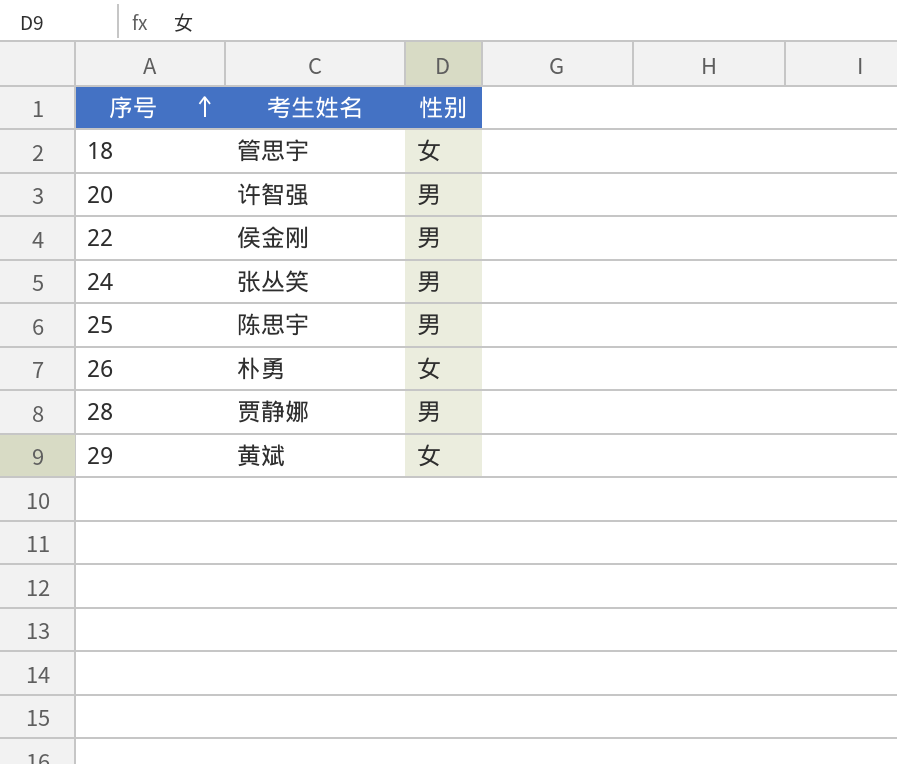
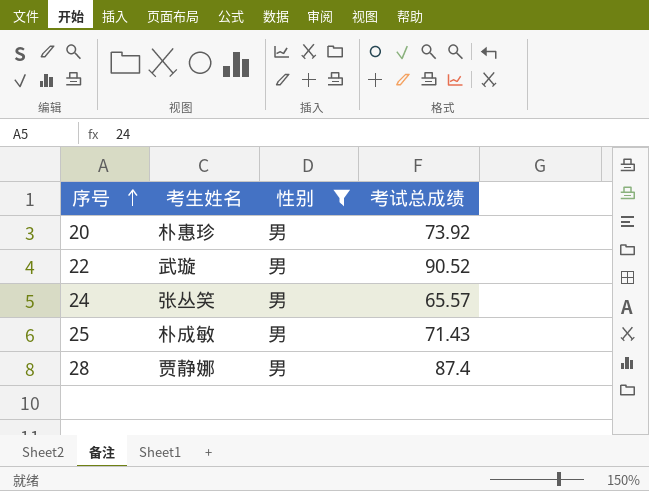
filter: none -> 性别 = 男
column 考试总成绩 | position: none -> 4
20 | 考生姓名: 许智强 -> 朴惠珍
22 | 考生姓名: 侯金刚 -> 武璇
25 | 考生姓名: 陈思宇 -> 朴成敏

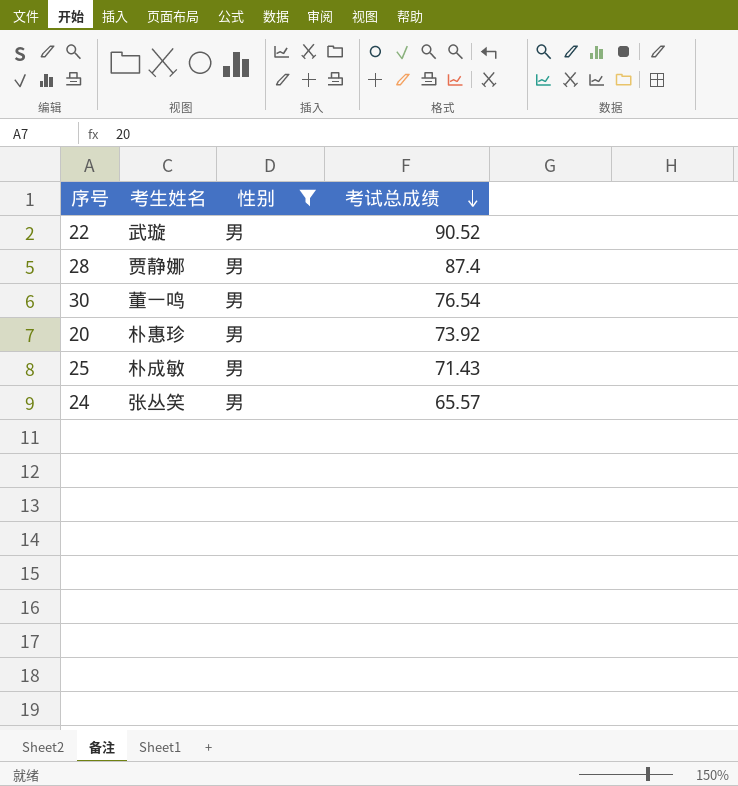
row order: 序号 ascending -> 考试总成绩 descending
row 30: none -> 董一鸣 | 男 | 76.54

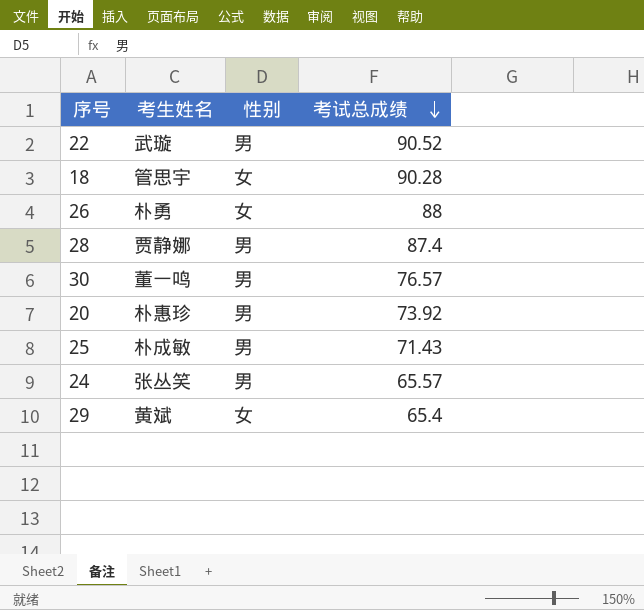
filter: 性别 = 男 -> none
30 | 考试总成绩: 76.54 -> 76.57

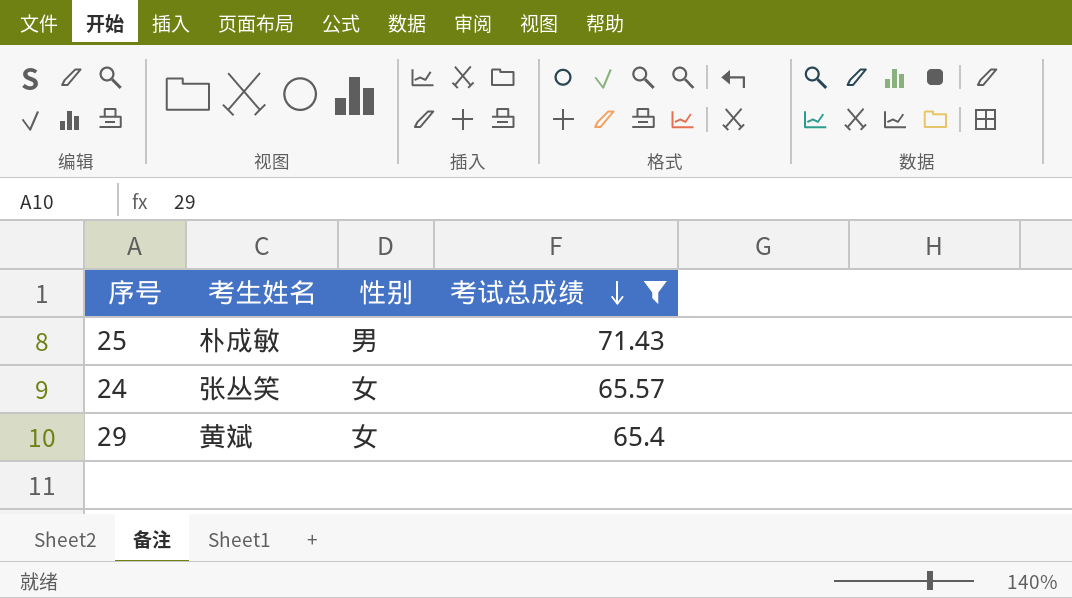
filter: none -> 考试总成绩 <= 71.43
24 | 性别: 男 -> 女

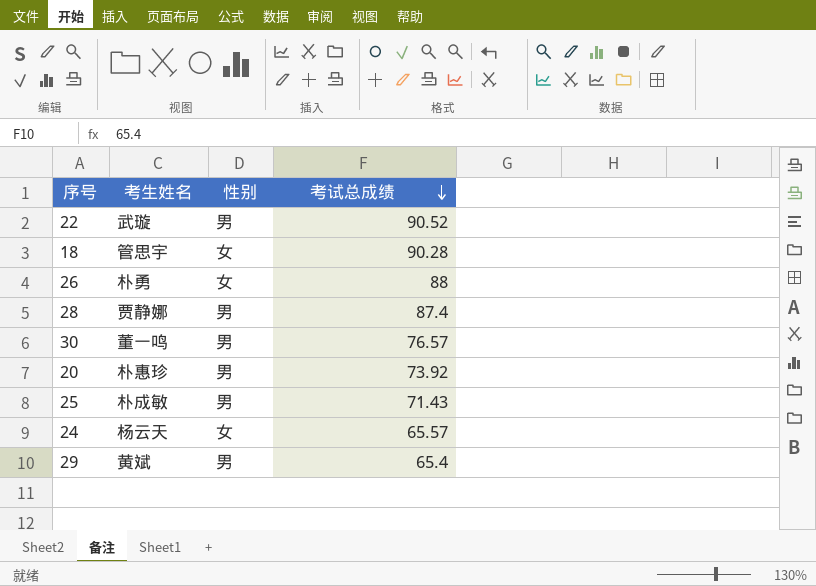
filter: 考试总成绩 <= 71.43 -> none
24 | 考生姓名: 张丛笑 -> 杨云天
29 | 性别: 女 -> 男

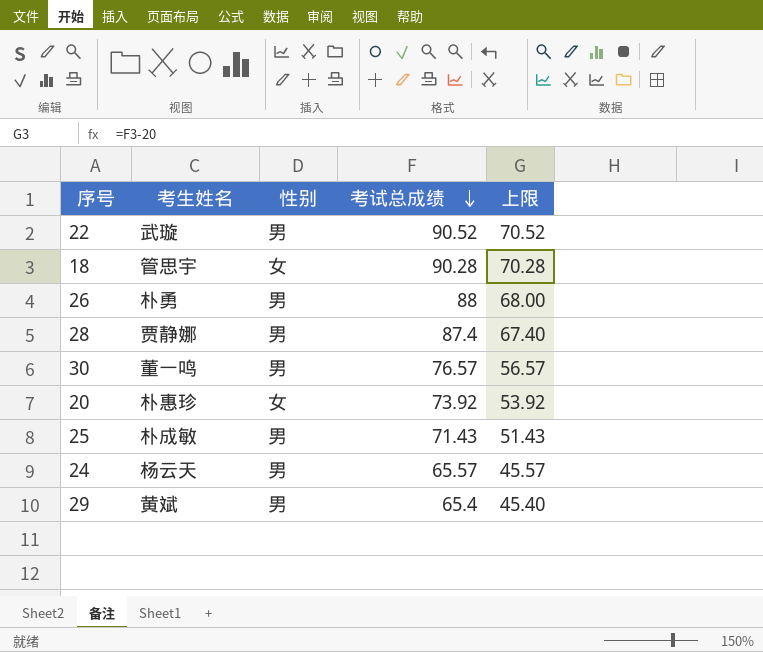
column 上限 | formula: none -> [考试总成绩] - 20
26 | 性别: 女 -> 男
20 | 性别: 男 -> 女
24 | 性别: 女 -> 男

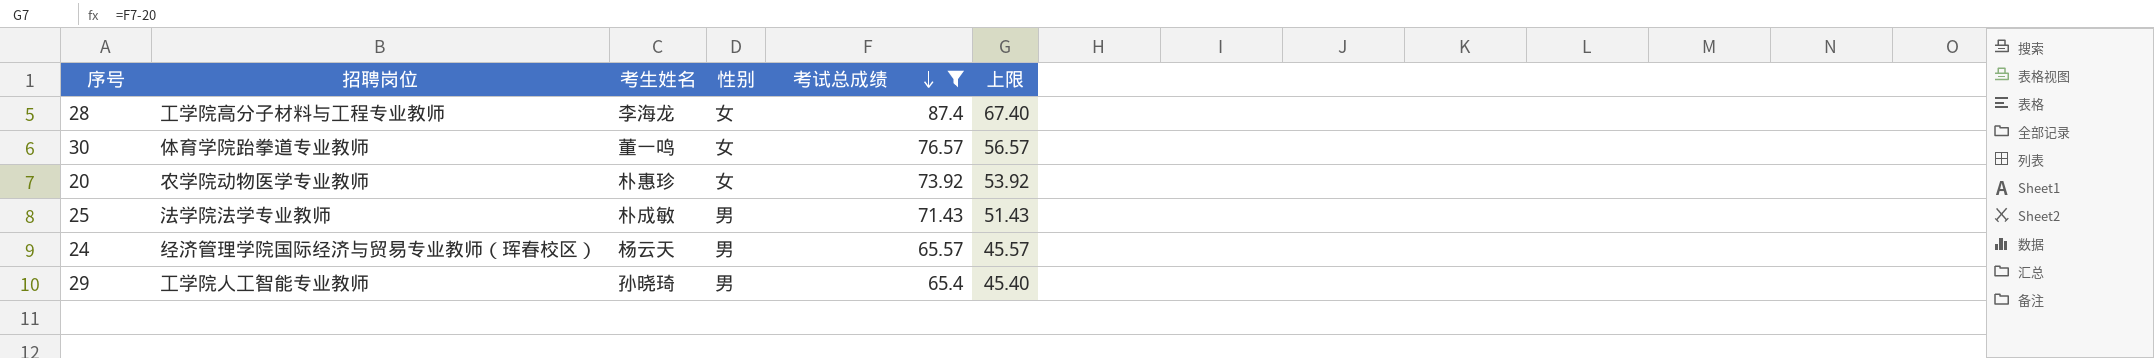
filter: none -> 考试总成绩 <= 87.4
column 招聘岗位 | position: none -> 2
28 | 考生姓名: 贾静娜 -> 李海龙
28 | 性别: 男 -> 女
30 | 性别: 男 -> 女
29 | 考生姓名: 黄斌 -> 孙晓琦

